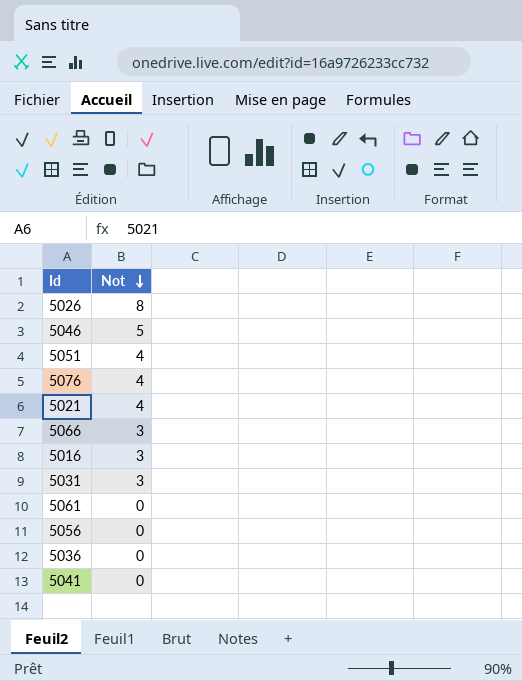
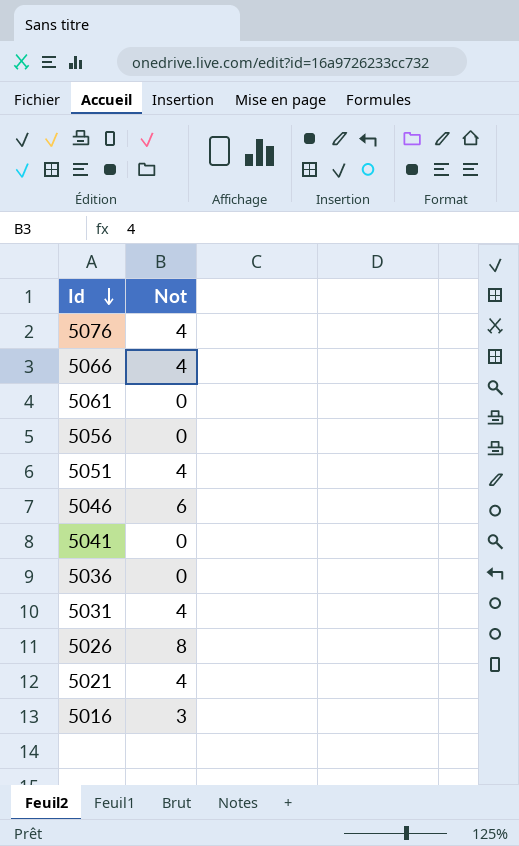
row order: Not descending -> Id descending
5066 | Not: 3 -> 4
5046 | Not: 5 -> 6
5031 | Not: 3 -> 4

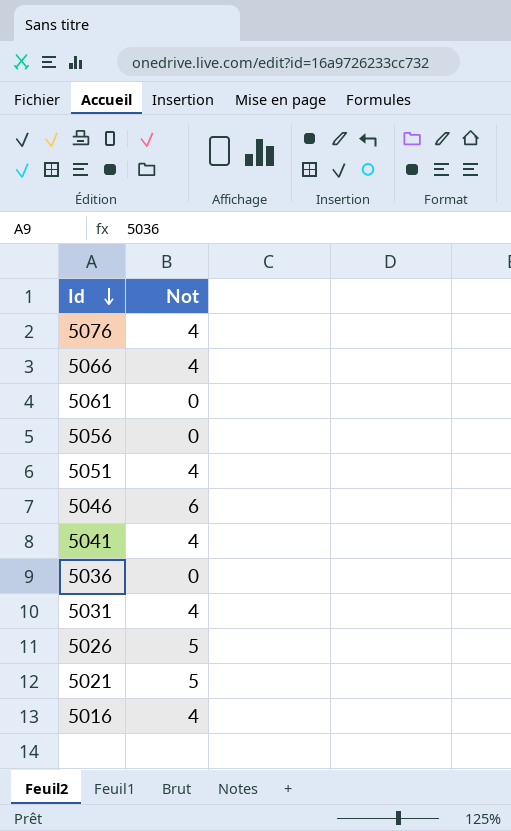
5041 | Not: 0 -> 4
5026 | Not: 8 -> 5
5021 | Not: 4 -> 5
5016 | Not: 3 -> 4

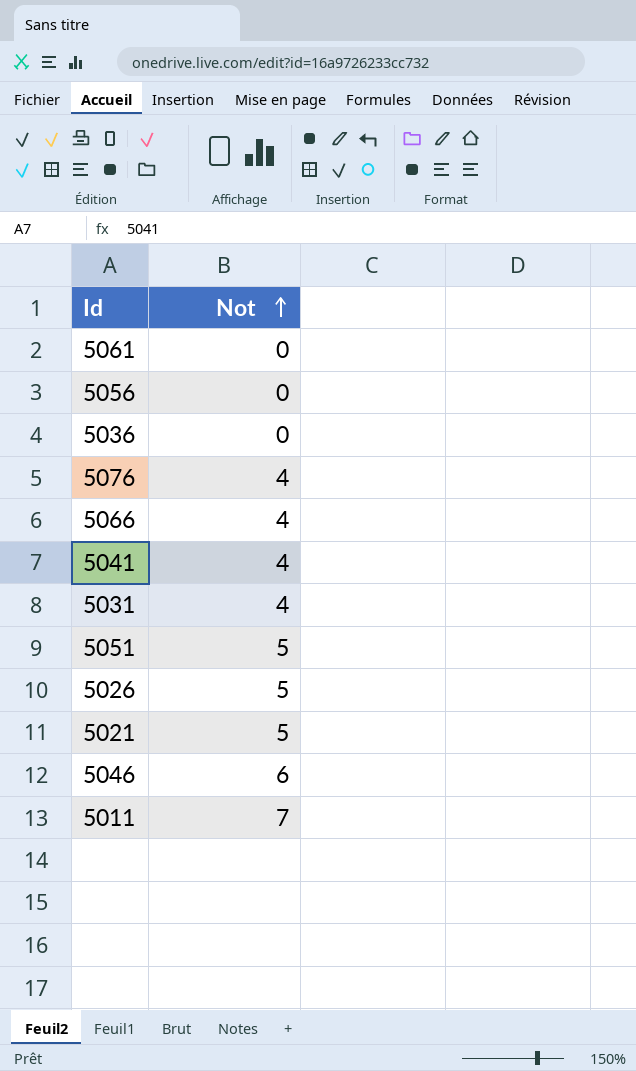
row order: Id descending -> Not ascending
row 5016: 4 -> none
5051 | Not: 4 -> 5
row 5011: none -> 7

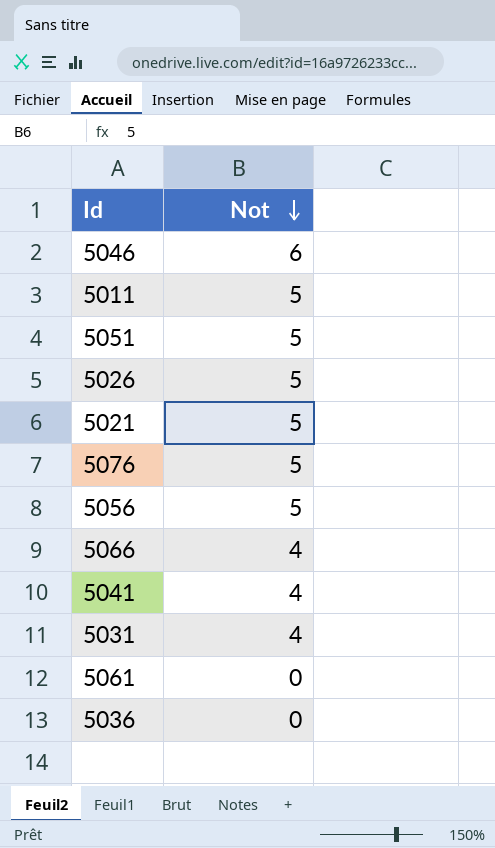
row order: Not ascending -> Not descending
5011 | Not: 7 -> 5
5076 | Not: 4 -> 5
5056 | Not: 0 -> 5

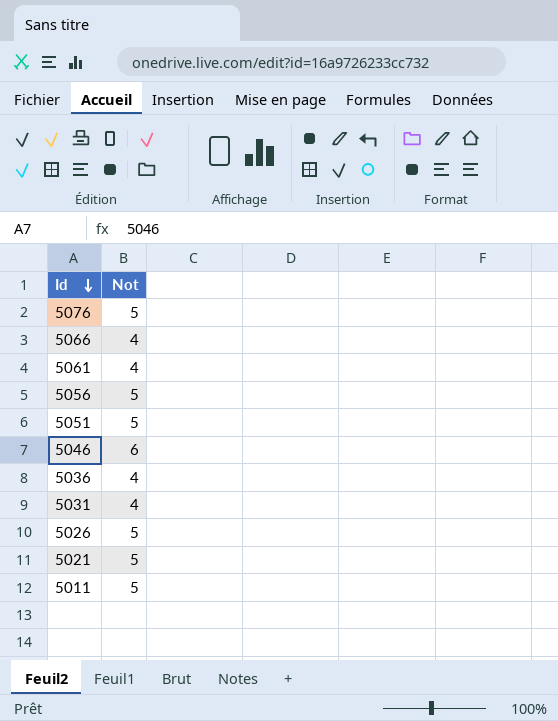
row order: Not descending -> Id descending
row 5041: 4 -> none
5061 | Not: 0 -> 4
5036 | Not: 0 -> 4

